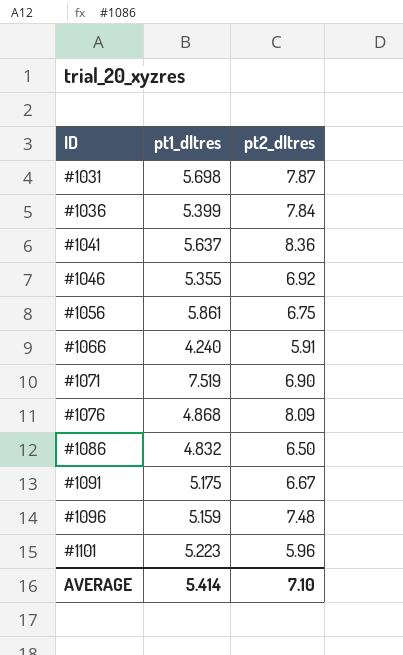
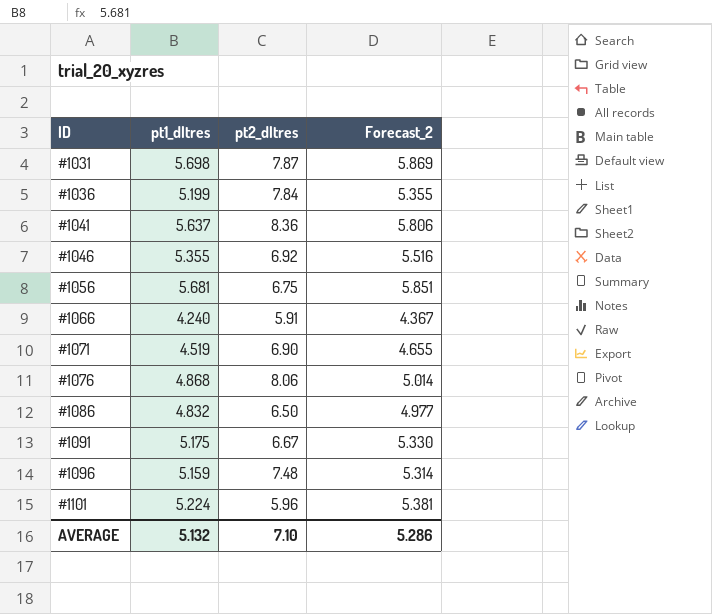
column Forecast_2 | formula: none -> [pt1_dltres] * 1.03
#1036 | pt1_dltres: 5.399 -> 5.199
#1056 | pt1_dltres: 5.861 -> 5.681
#1071 | pt1_dltres: 7.519 -> 4.519
#1076 | pt2_dltres: 8.09 -> 8.06
#1101 | pt1_dltres: 5.223 -> 5.224
AVERAGE | pt1_dltres: 5.414 -> 5.132

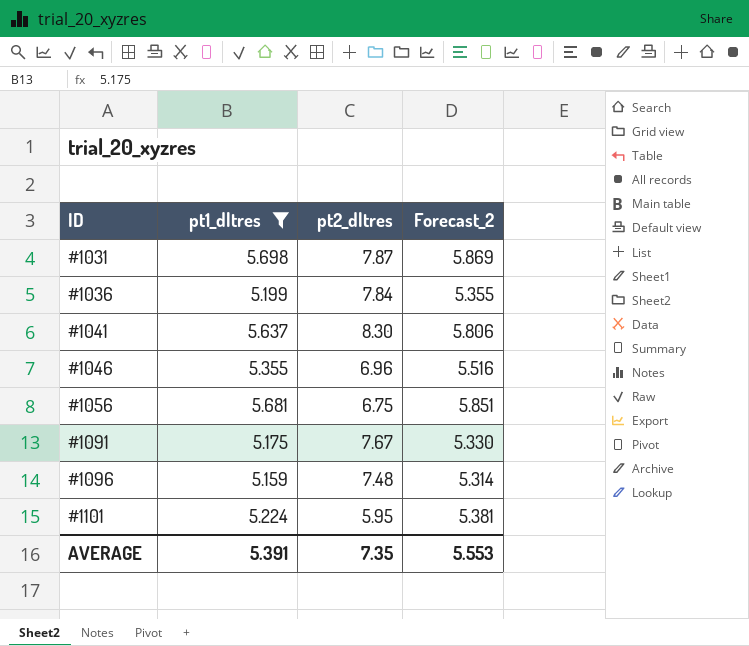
filter: none -> pt1_dltres >= 5.159
#1041 | pt2_dltres: 8.36 -> 8.30
#1046 | pt2_dltres: 6.92 -> 6.96
#1091 | pt2_dltres: 6.67 -> 7.67
#1101 | pt2_dltres: 5.96 -> 5.95
AVERAGE | pt1_dltres: 5.132 -> 5.391
AVERAGE | pt2_dltres: 7.10 -> 7.35
AVERAGE | Forecast_2: 5.286 -> 5.553

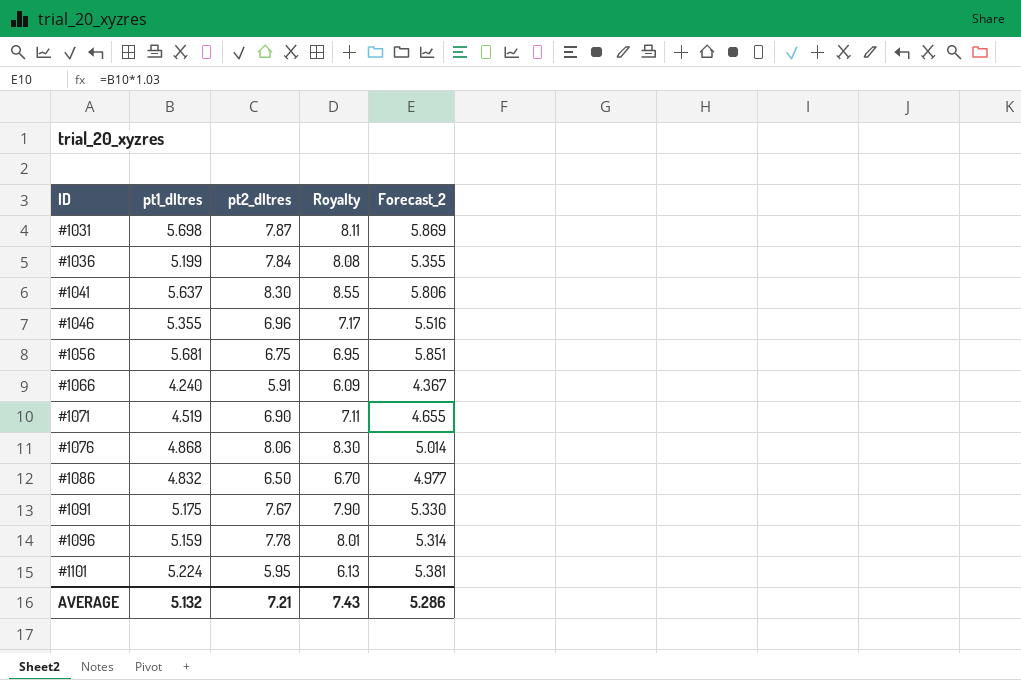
filter: pt1_dltres >= 5.159 -> none
column Royalty | formula: none -> [pt2_dltres] * 1.03
#1096 | pt2_dltres: 7.48 -> 7.78
AVERAGE | pt1_dltres: 5.391 -> 5.132
AVERAGE | pt2_dltres: 7.35 -> 7.21
AVERAGE | Forecast_2: 5.553 -> 5.286

